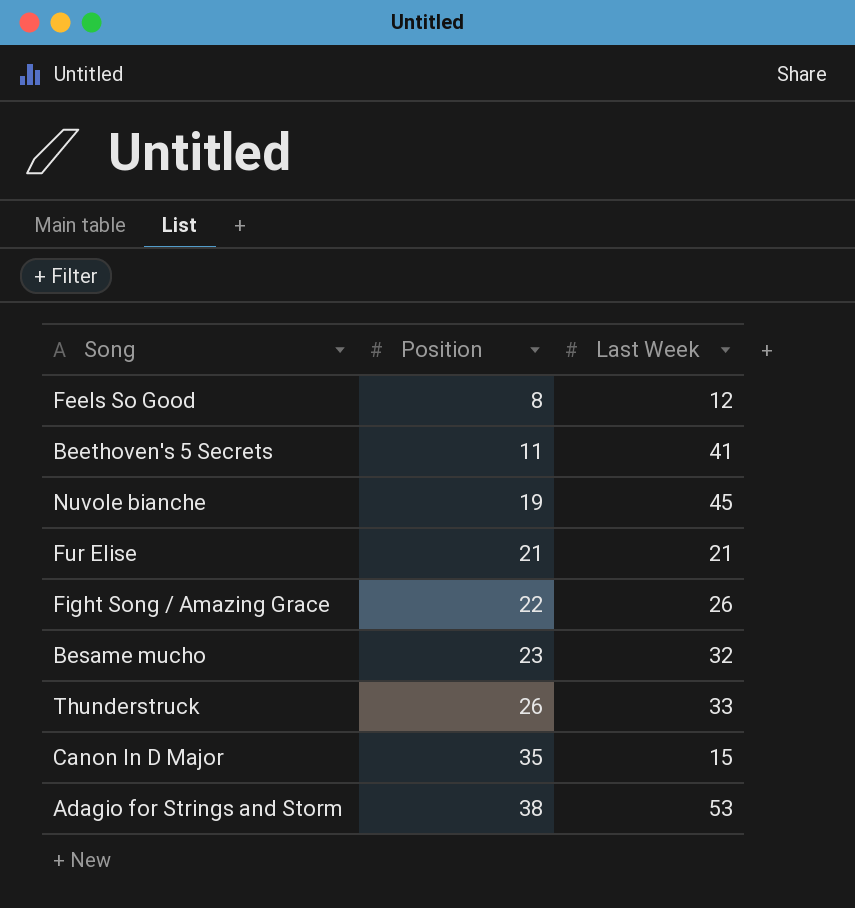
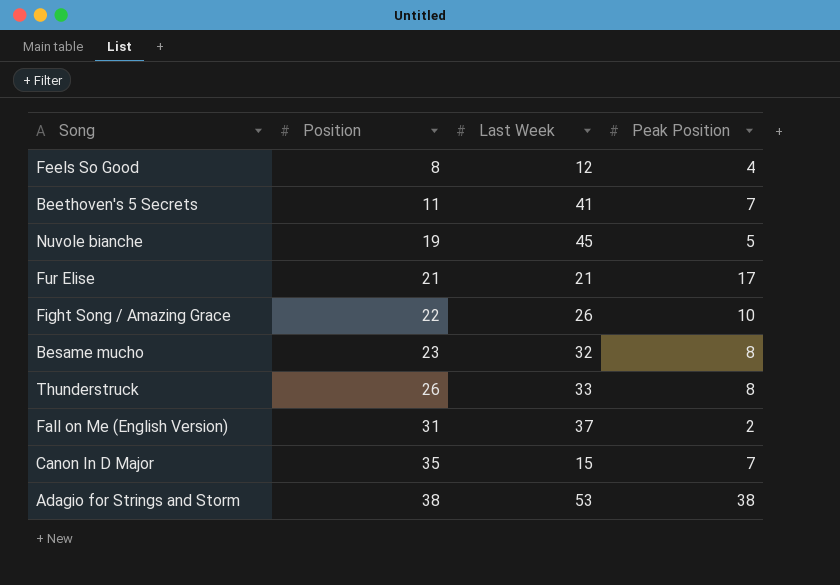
column Peak Position | position: none -> 4
row Fall on Me (English Version): none -> 31 | 37 | 2

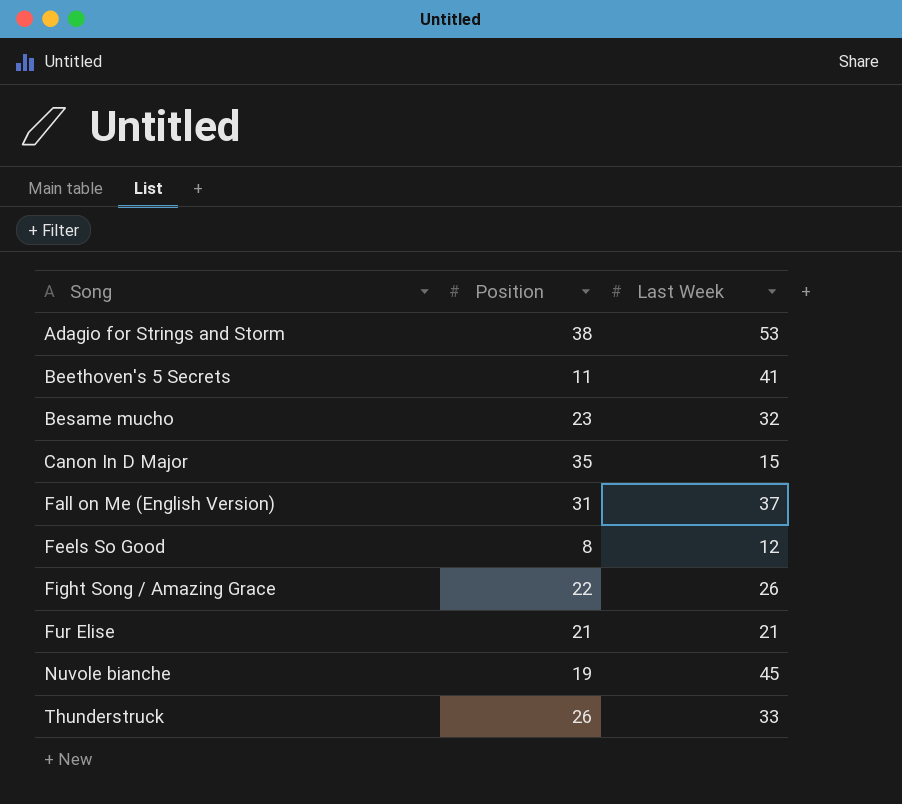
row order: Position ascending -> Song ascending
column Peak Position | position: 4 -> none

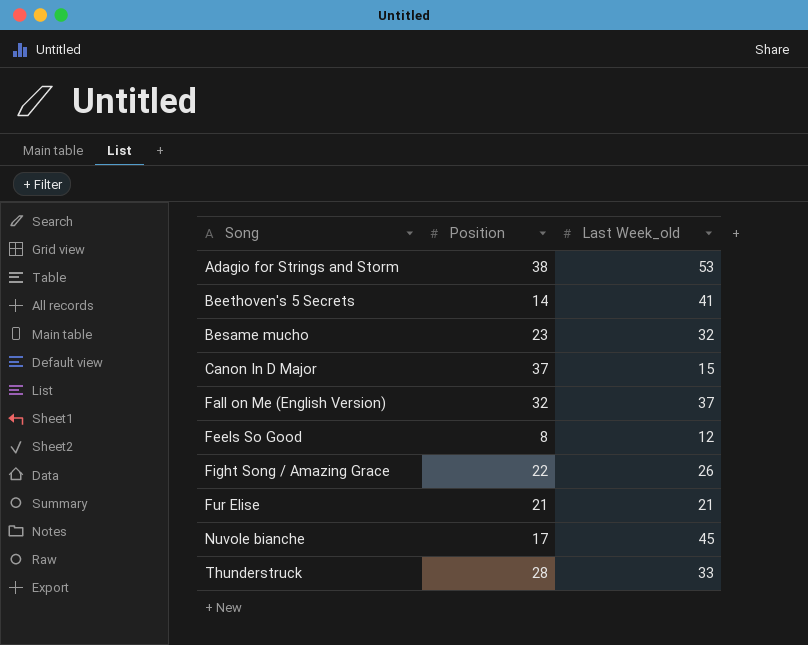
column name: Last Week -> Last Week_old
Beethoven's 5 Secrets | Position: 11 -> 14
Canon In D Major | Position: 35 -> 37
Fall on Me (English Version) | Position: 31 -> 32
Nuvole bianche | Position: 19 -> 17
Thunderstruck | Position: 26 -> 28

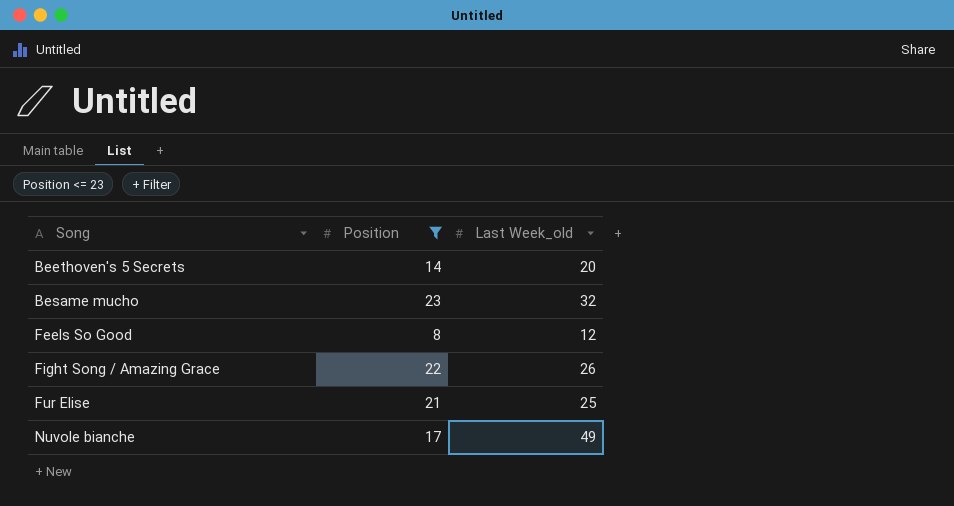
filter: none -> Position <= 23
Beethoven's 5 Secrets | Last Week_old: 41 -> 20
Fur Elise | Last Week_old: 21 -> 25
Nuvole bianche | Last Week_old: 45 -> 49

